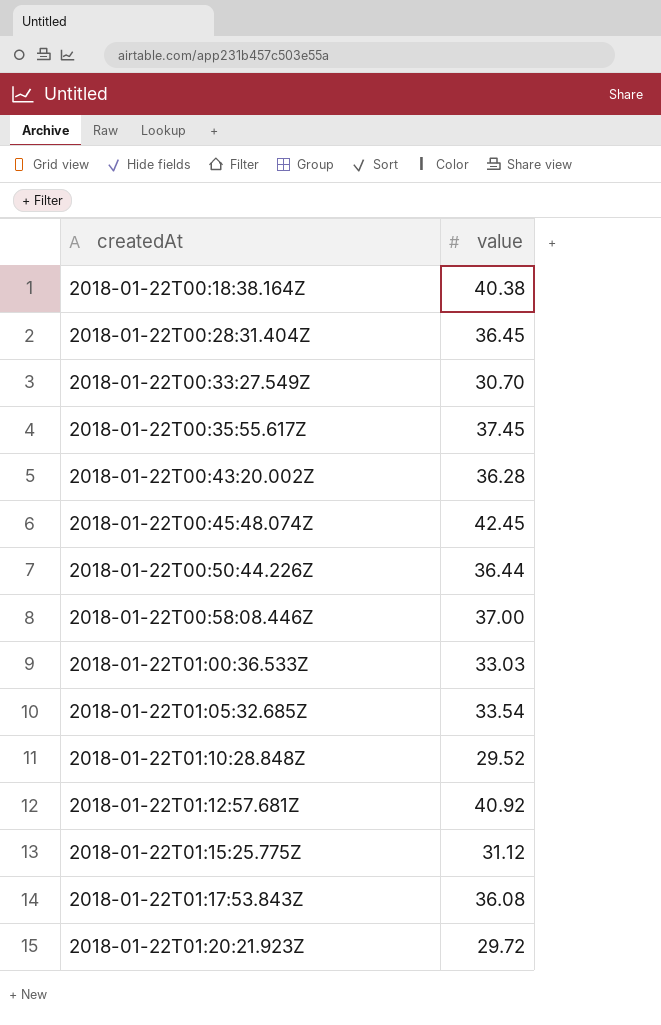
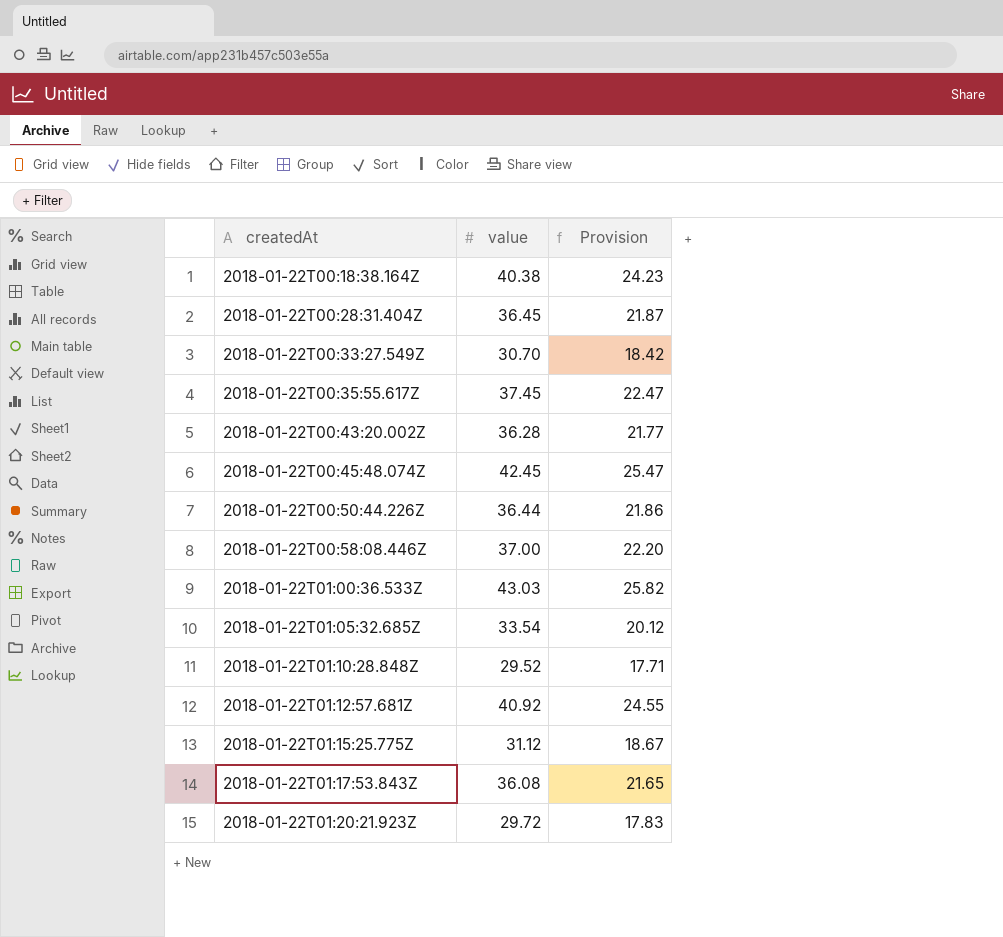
column Provision | formula: none -> [value] * 0.6
2018-01-22T01:00:36.533Z | value: 33.03 -> 43.03

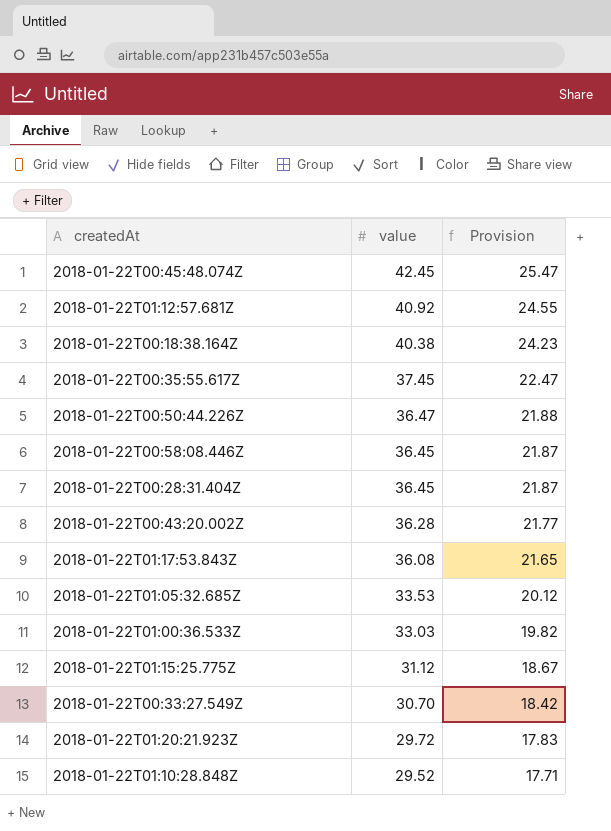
row order: createdAt ascending -> value descending
2018-01-22T00:50:44.226Z | value: 36.44 -> 36.47
2018-01-22T00:50:44.226Z | Provision: 21.86 -> 21.88
2018-01-22T00:58:08.446Z | value: 37.00 -> 36.45
2018-01-22T00:58:08.446Z | Provision: 22.20 -> 21.87
2018-01-22T01:05:32.685Z | value: 33.54 -> 33.53
2018-01-22T01:00:36.533Z | value: 43.03 -> 33.03
2018-01-22T01:00:36.533Z | Provision: 25.82 -> 19.82

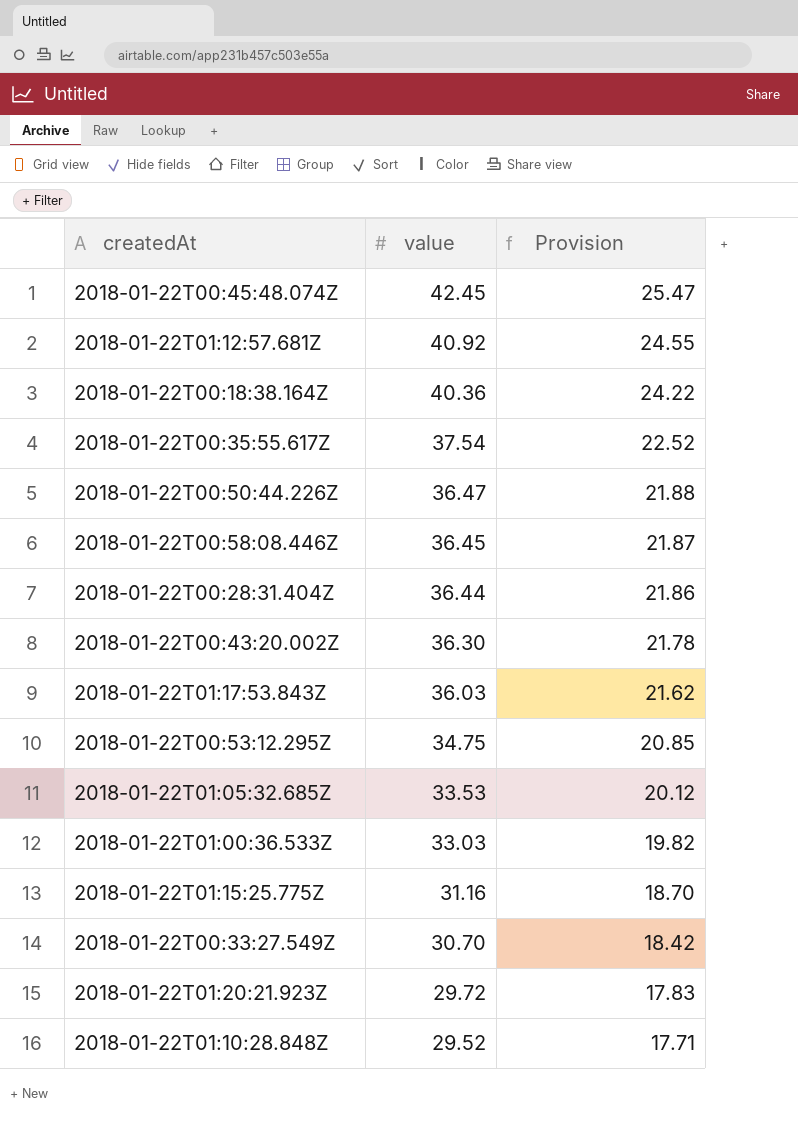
2018-01-22T00:18:38.164Z | value: 40.38 -> 40.36
2018-01-22T00:18:38.164Z | Provision: 24.23 -> 24.22
2018-01-22T00:35:55.617Z | value: 37.45 -> 37.54
2018-01-22T00:35:55.617Z | Provision: 22.47 -> 22.52
2018-01-22T00:28:31.404Z | value: 36.45 -> 36.44
2018-01-22T00:28:31.404Z | Provision: 21.87 -> 21.86
2018-01-22T00:43:20.002Z | value: 36.28 -> 36.30
2018-01-22T00:43:20.002Z | Provision: 21.77 -> 21.78
2018-01-22T01:17:53.843Z | value: 36.08 -> 36.03
2018-01-22T01:17:53.843Z | Provision: 21.65 -> 21.62
row 2018-01-22T00:53:12.295Z: none -> 34.75 | 20.85
2018-01-22T01:15:25.775Z | value: 31.12 -> 31.16
2018-01-22T01:15:25.775Z | Provision: 18.67 -> 18.70

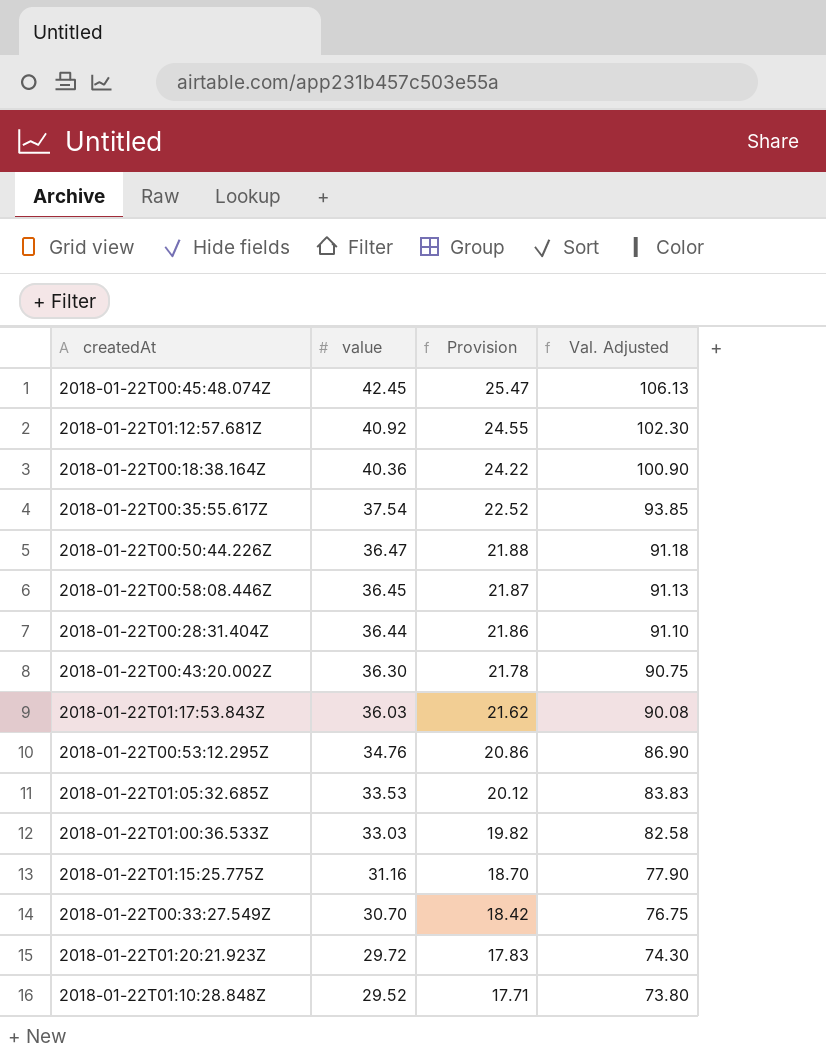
column Val. Adjusted | formula: none -> [value] * 2.5
2018-01-22T00:53:12.295Z | value: 34.75 -> 34.76
2018-01-22T00:53:12.295Z | Provision: 20.85 -> 20.86

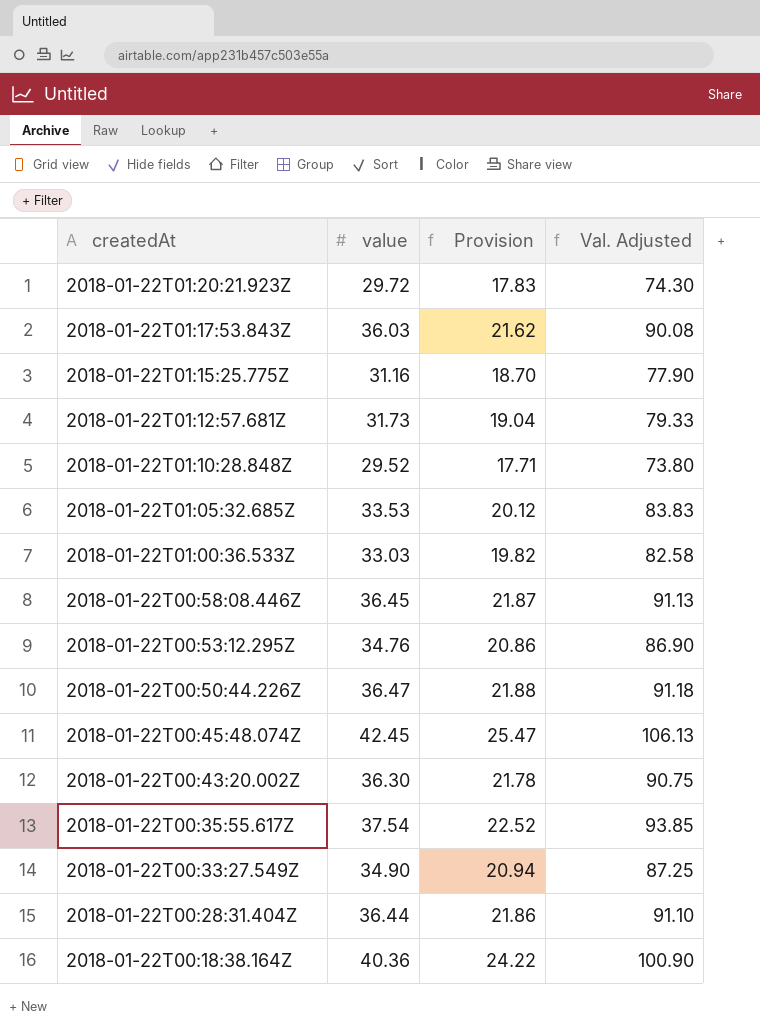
row order: value descending -> createdAt descending
2018-01-22T01:12:57.681Z | value: 40.92 -> 31.73
2018-01-22T01:12:57.681Z | Provision: 24.55 -> 19.04
2018-01-22T01:12:57.681Z | Val. Adjusted: 102.30 -> 79.33
2018-01-22T00:33:27.549Z | value: 30.70 -> 34.90
2018-01-22T00:33:27.549Z | Provision: 18.42 -> 20.94
2018-01-22T00:33:27.549Z | Val. Adjusted: 76.75 -> 87.25

